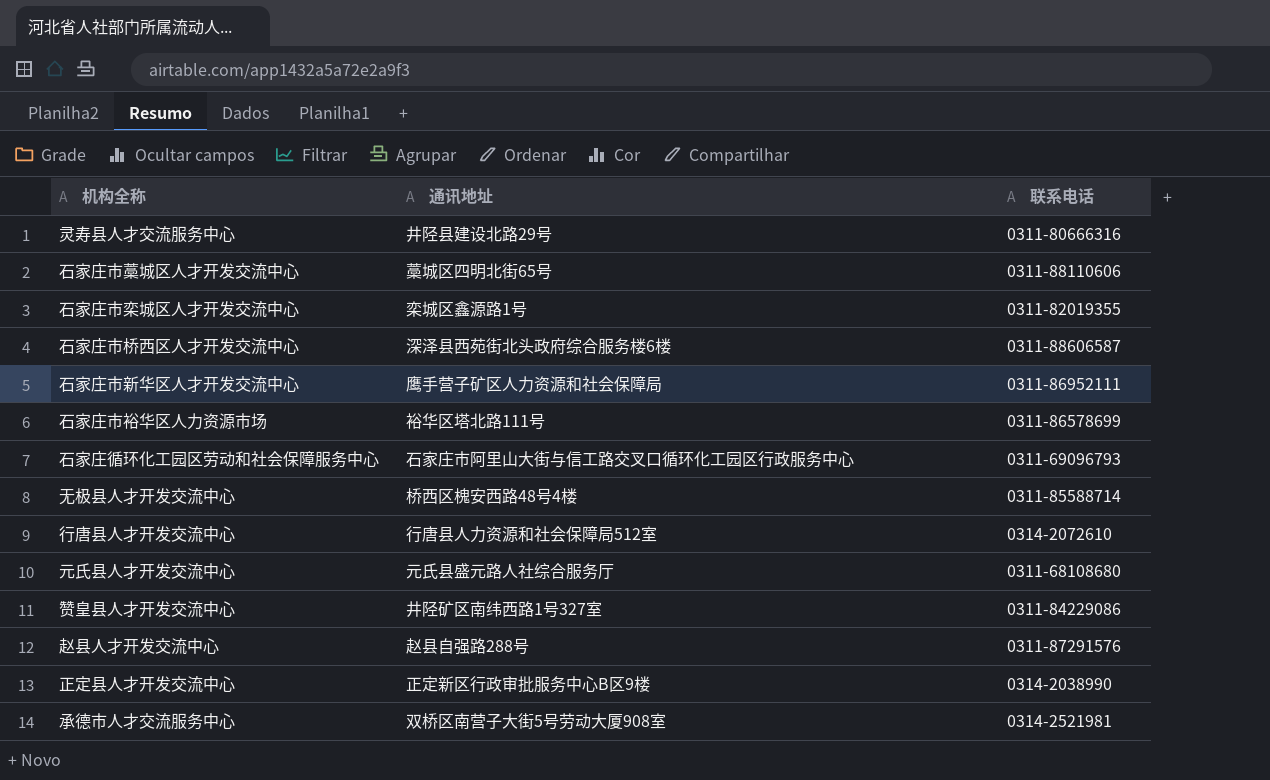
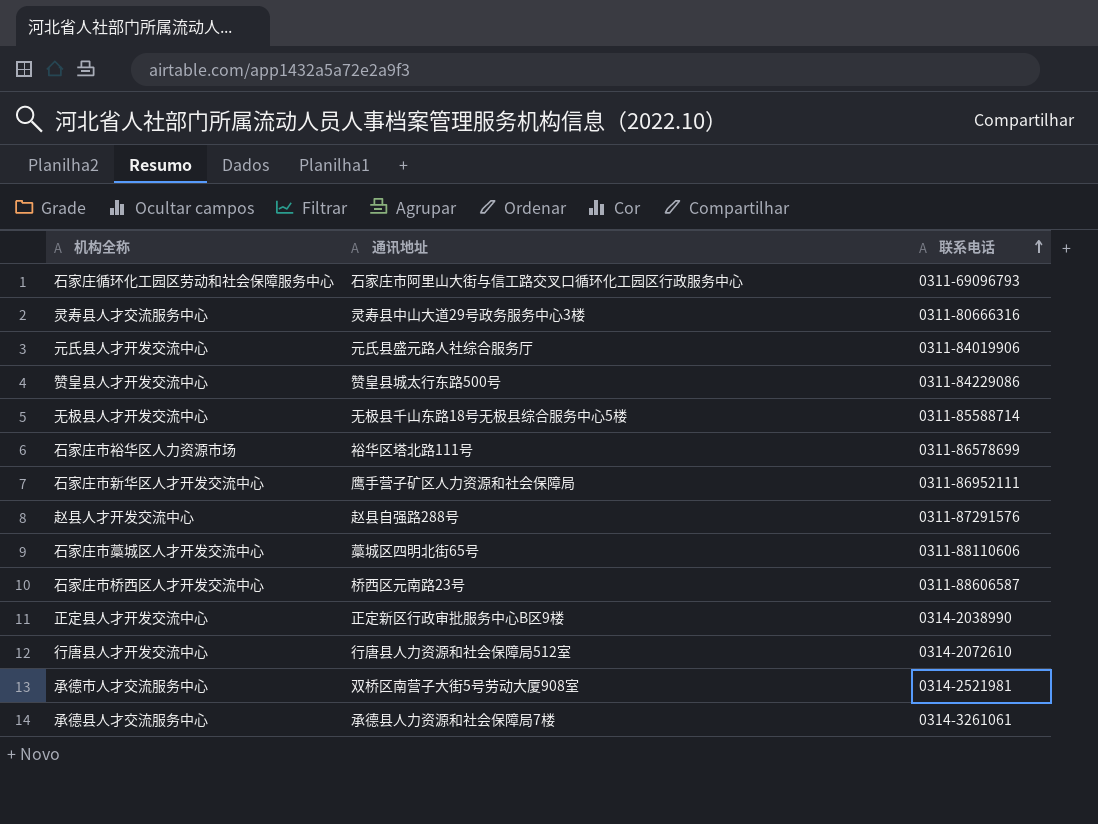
row order: none -> 联系电话 ascending
row 石家庄市栾城区人才开发交流中心: 栾城区鑫源路1号 | 0311-82019355 -> none
灵寿县人才交流服务中心 | 通讯地址: 井陉县建设北路29号 -> 灵寿县中山大道29号政务服务中心3楼
元氏县人才开发交流中心 | 联系电话: 0311-68108680 -> 0311-84019906
赞皇县人才开发交流中心 | 通讯地址: 井陉矿区南纬西路1号327室 -> 赞皇县城太行东路500号
无极县人才开发交流中心 | 通讯地址: 桥西区槐安西路48号4楼 -> 无极县千山东路18号无极县综合服务中心5楼
石家庄市桥西区人才开发交流中心 | 通讯地址: 深泽县西苑街北头政府综合服务楼6楼 -> 桥西区元南路23号
row 承德县人才交流服务中心: none -> 承德县人力资源和社会保障局7楼 | 0314-3261061

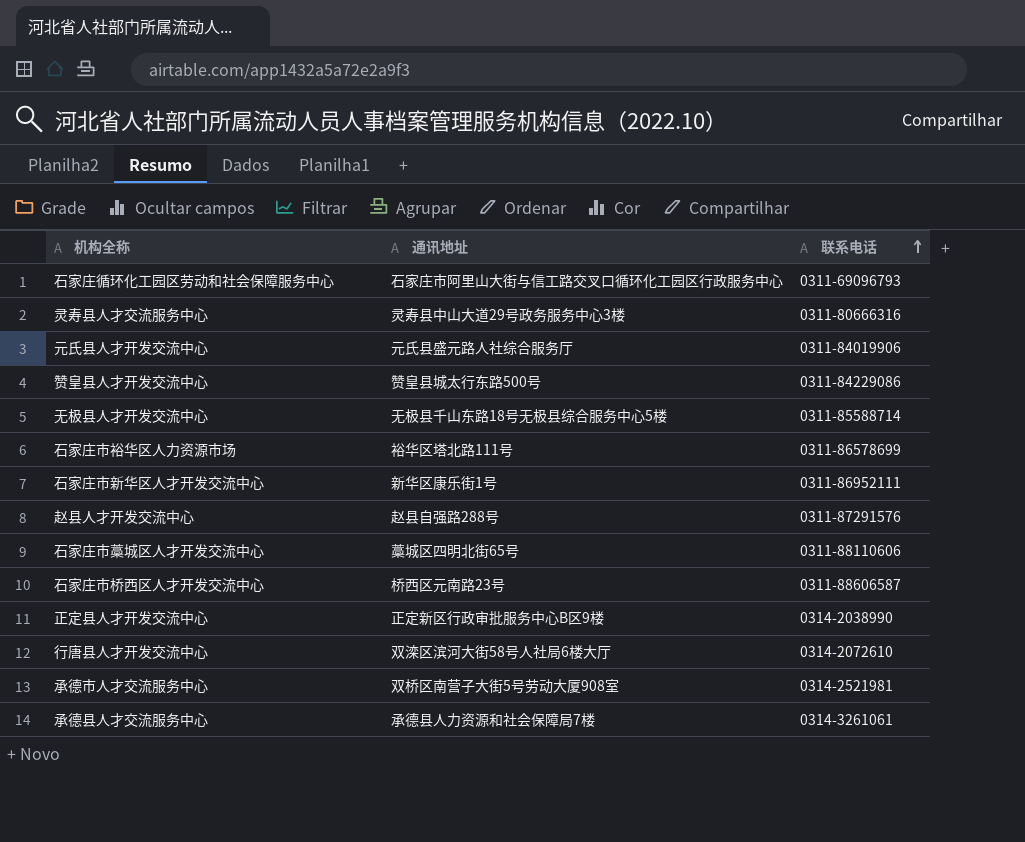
石家庄市新华区人才开发交流中心 | 通讯地址: 鹰手营子矿区人力资源和社会保障局 -> 新华区康乐街1号
行唐县人才开发交流中心 | 通讯地址: 行唐县人力资源和社会保障局512室 -> 双滦区滨河大街58号人社局6楼大厅

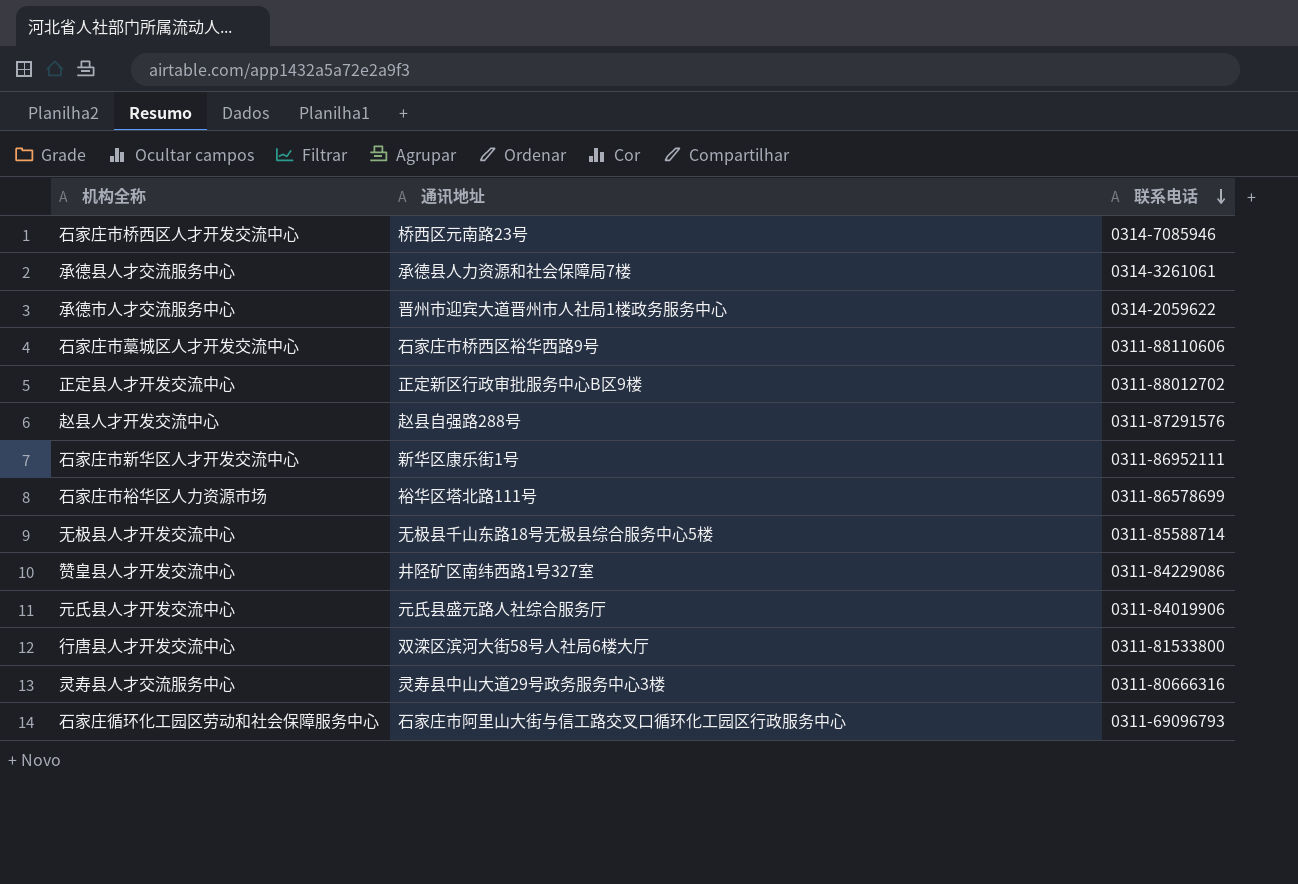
row order: 联系电话 ascending -> 联系电话 descending
石家庄市桥西区人才开发交流中心 | 联系电话: 0311-88606587 -> 0314-7085946
承德市人才交流服务中心 | 通讯地址: 双桥区南营子大街5号劳动大厦908室 -> 晋州市迎宾大道晋州市人社局1楼政务服务中心
承德市人才交流服务中心 | 联系电话: 0314-2521981 -> 0314-2059622
石家庄市藁城区人才开发交流中心 | 通讯地址: 藁城区四明北街65号 -> 石家庄市桥西区裕华西路9号
正定县人才开发交流中心 | 联系电话: 0314-2038990 -> 0311-88012702
赞皇县人才开发交流中心 | 通讯地址: 赞皇县城太行东路500号 -> 井陉矿区南纬西路1号327室
行唐县人才开发交流中心 | 联系电话: 0314-2072610 -> 0311-81533800

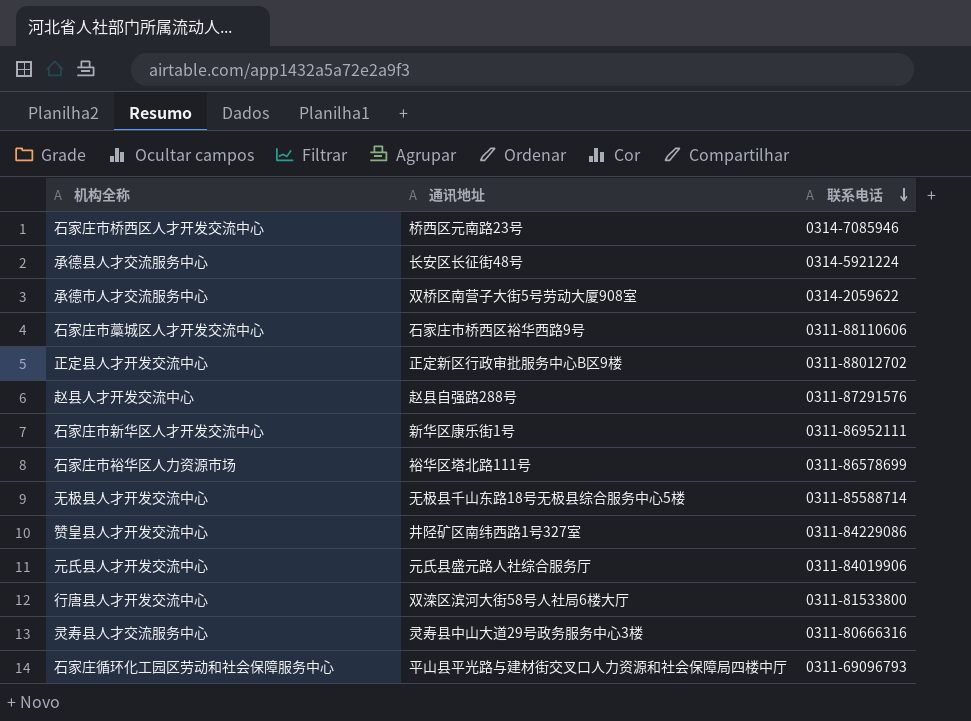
承德县人才交流服务中心 | 通讯地址: 承德县人力资源和社会保障局7楼 -> 长安区长征街48号
承德县人才交流服务中心 | 联系电话: 0314-3261061 -> 0314-5921224
承德市人才交流服务中心 | 通讯地址: 晋州市迎宾大道晋州市人社局1楼政务服务中心 -> 双桥区南营子大街5号劳动大厦908室
石家庄循环化工园区劳动和社会保障服务中心 | 通讯地址: 石家庄市阿里山大街与信工路交叉口循环化工园区行政服务中心 -> 平山县平光路与建材街交叉口人力资源和社会保障局四楼中厅

